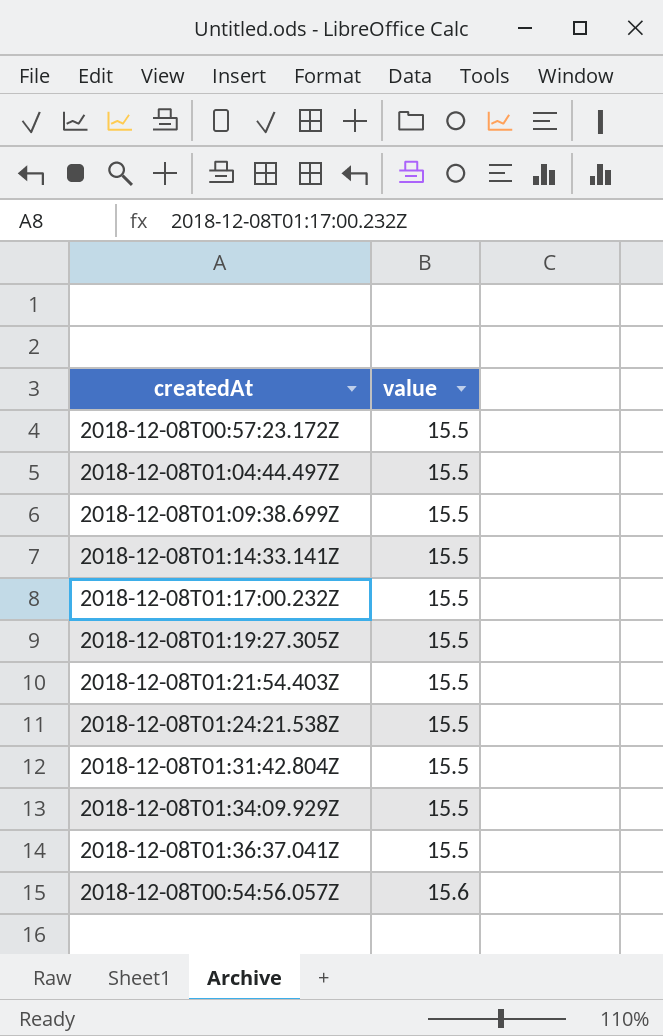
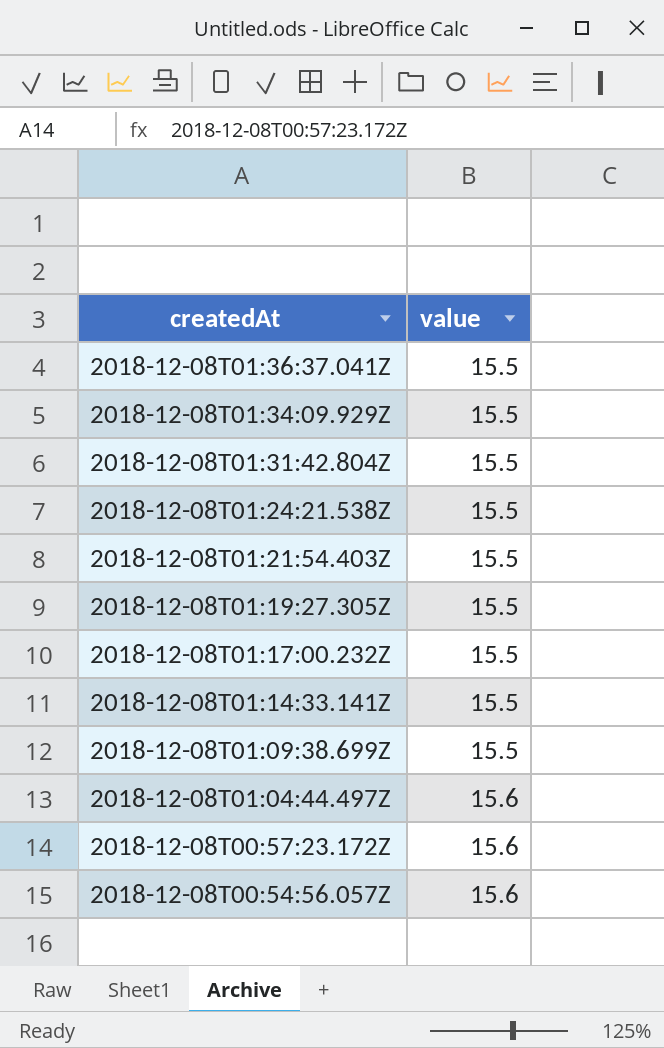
row order: value ascending -> createdAt descending
2018-12-08T01:04:44.497Z | value: 15.5 -> 15.6
2018-12-08T00:57:23.172Z | value: 15.5 -> 15.6

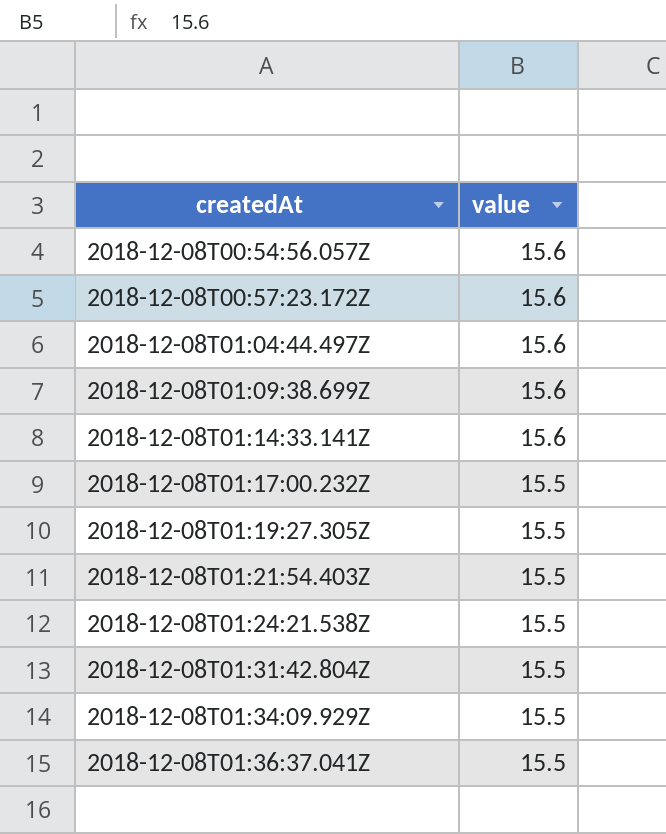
row order: createdAt descending -> createdAt ascending
2018-12-08T01:09:38.699Z | value: 15.5 -> 15.6
2018-12-08T01:14:33.141Z | value: 15.5 -> 15.6

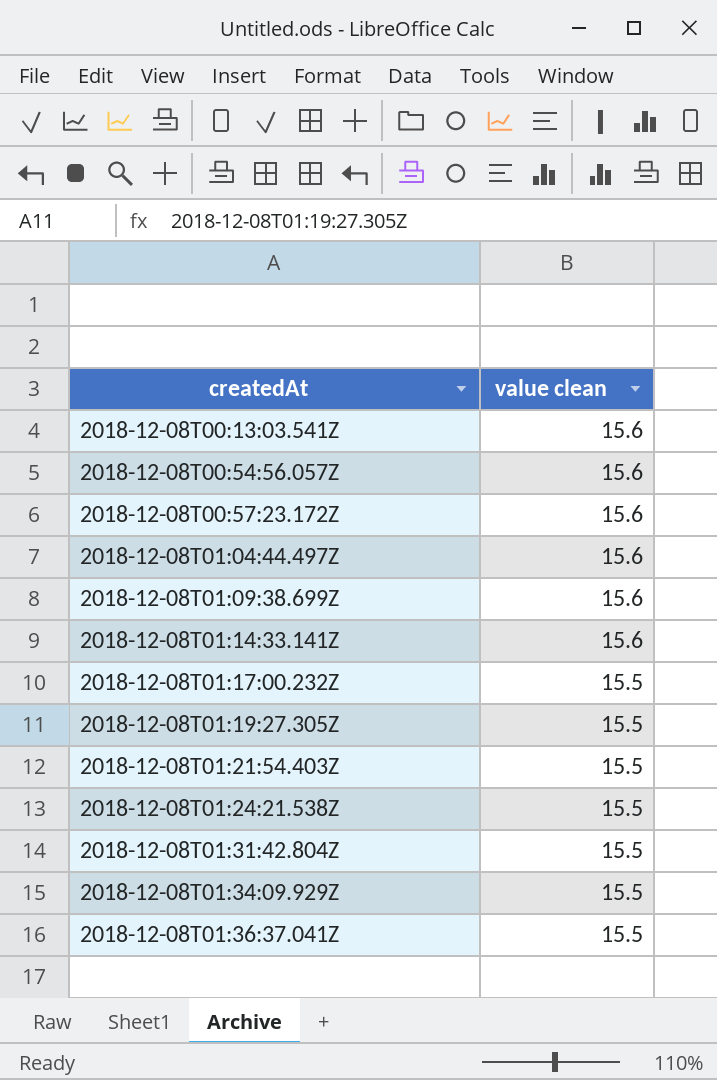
column name: value -> value clean
row 2018-12-08T00:13:03.541Z: none -> 15.6

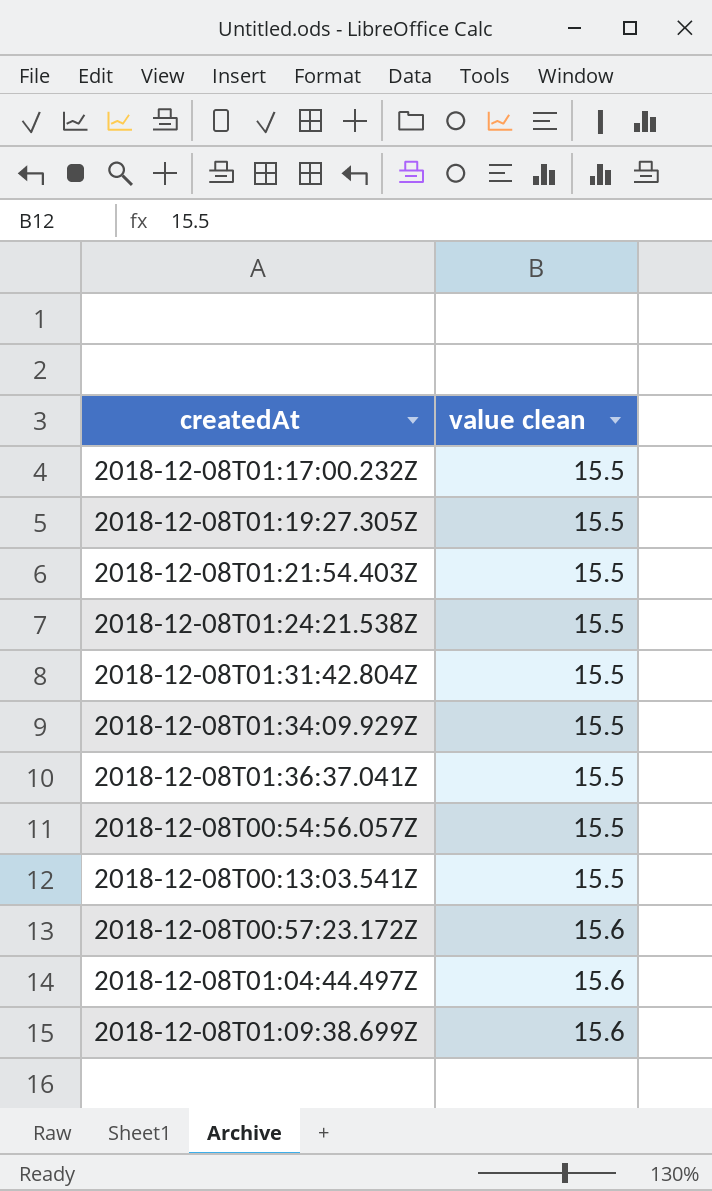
row order: createdAt ascending -> value clean ascending
row 2018-12-08T01:14:33.141Z: 15.6 -> none
2018-12-08T00:54:56.057Z | value clean: 15.6 -> 15.5
2018-12-08T00:13:03.541Z | value clean: 15.6 -> 15.5

